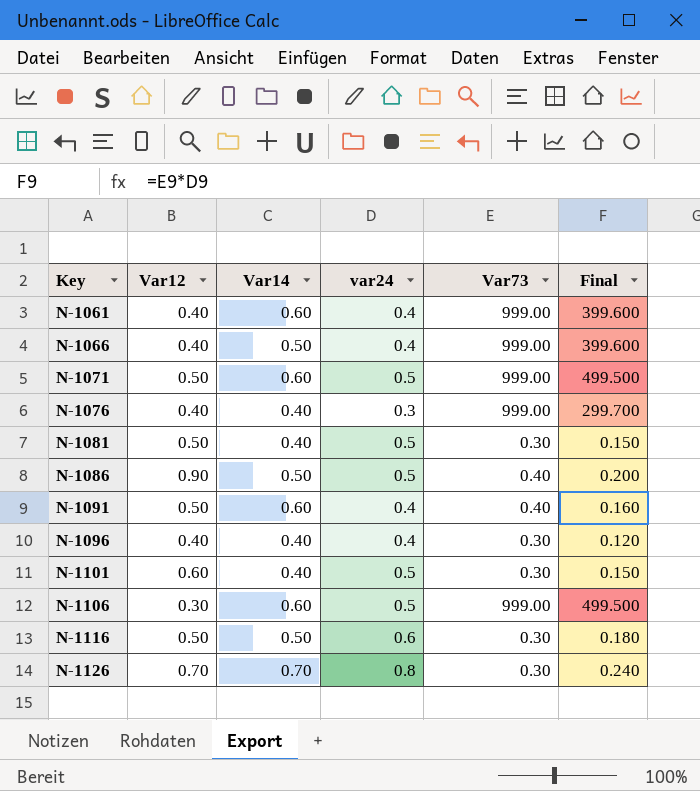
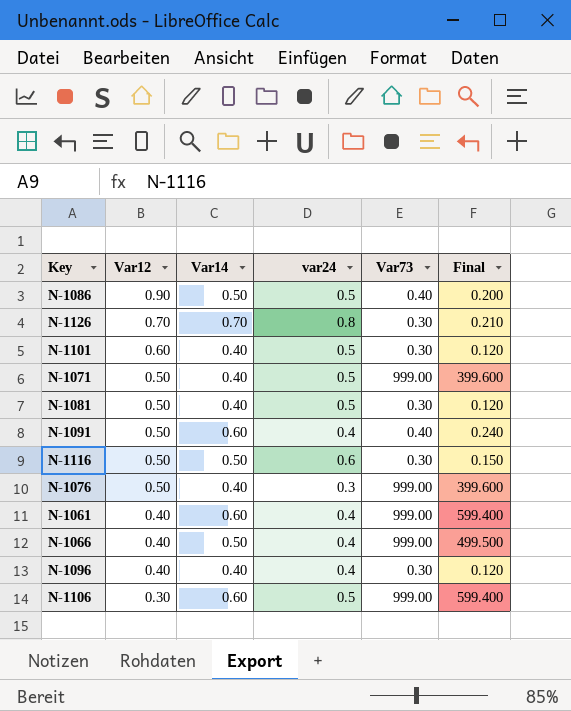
row order: Key ascending -> Var12 descending
column Final | formula: [var24] * [Var73] -> [Var14] * [Var73]
N-1071 | Var14: 0.60 -> 0.40
N-1076 | Var12: 0.40 -> 0.50

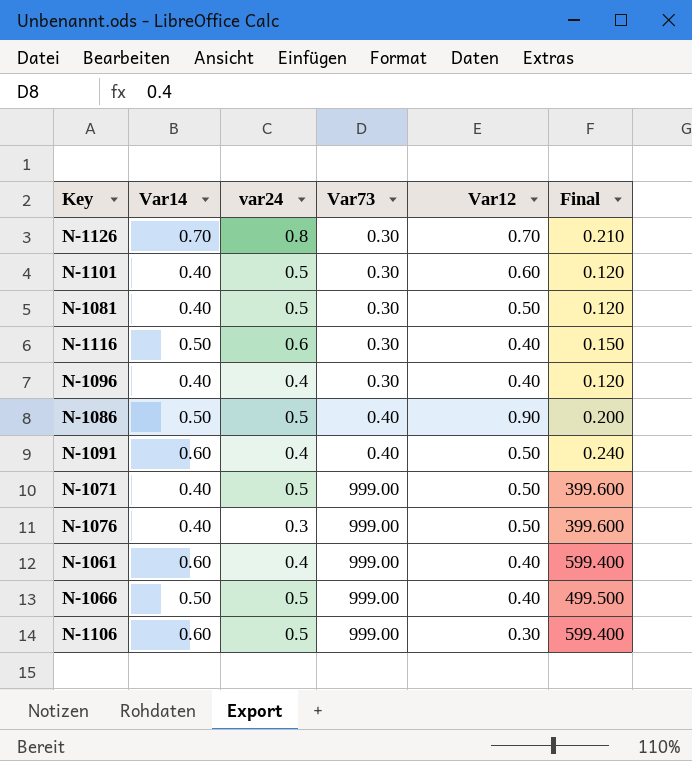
row order: Var12 descending -> Var73 ascending
column Var12 | position: 2 -> 5
N-1116 | Var12: 0.50 -> 0.40
N-1066 | var24: 0.4 -> 0.5

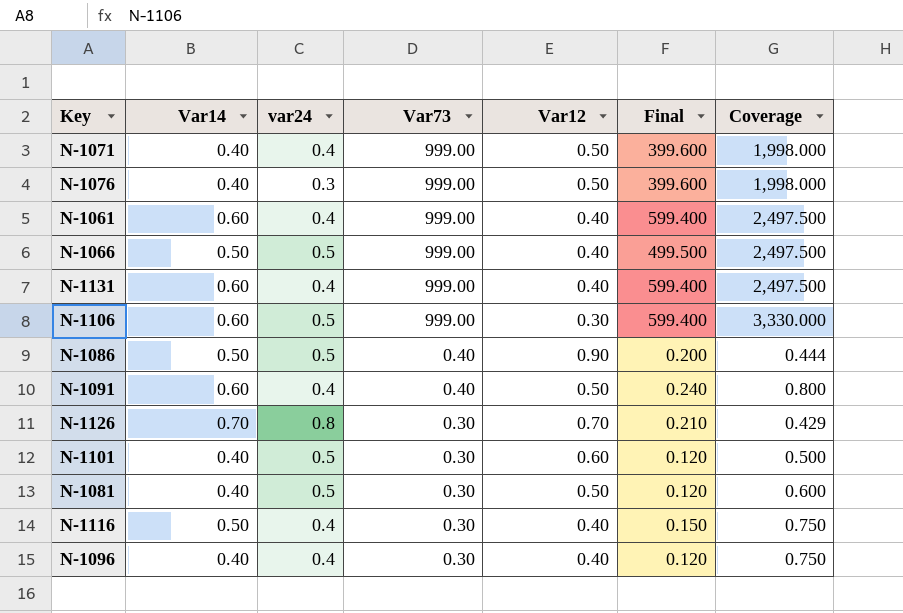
row order: Var73 ascending -> Var73 descending
column Coverage | formula: none -> [Var73] / [Var12]
N-1071 | var24: 0.5 -> 0.4
row N-1131: none -> 0.60 | 0.4 | 999.00 | 0.40 | 599.400 | 2,497.500
N-1116 | var24: 0.6 -> 0.4

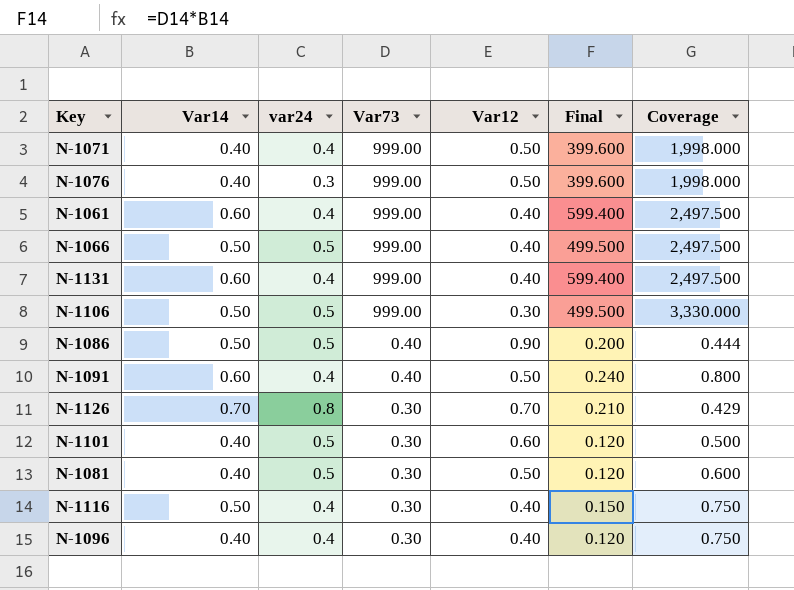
N-1106 | Var14: 0.60 -> 0.50
N-1106 | Final: 599.400 -> 499.500

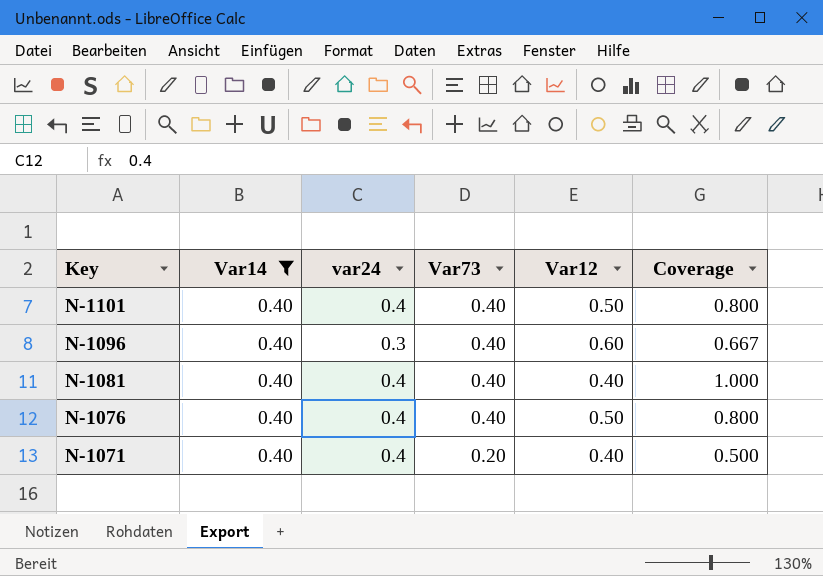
filter: none -> Var14 = 0.40
row order: Var73 descending -> Key descending
column Final | formula: [Var14] * [Var73] -> none
N-1101 | var24: 0.5 -> 0.4
N-1101 | Var73: 0.30 -> 0.40
N-1101 | Var12: 0.60 -> 0.50
N-1101 | Coverage: 0.500 -> 0.800
N-1096 | var24: 0.4 -> 0.3
N-1096 | Var73: 0.30 -> 0.40
N-1096 | Var12: 0.40 -> 0.60
N-1096 | Coverage: 0.750 -> 0.667
N-1081 | var24: 0.5 -> 0.4
N-1081 | Var73: 0.30 -> 0.40
N-1081 | Var12: 0.50 -> 0.40
N-1081 | Coverage: 0.600 -> 1.000
N-1076 | var24: 0.3 -> 0.4
N-1076 | Var73: 999.00 -> 0.40
N-1076 | Coverage: 1,998.000 -> 0.800
N-1071 | Var73: 999.00 -> 0.20
N-1071 | Var12: 0.50 -> 0.40
N-1071 | Coverage: 1,998.000 -> 0.500

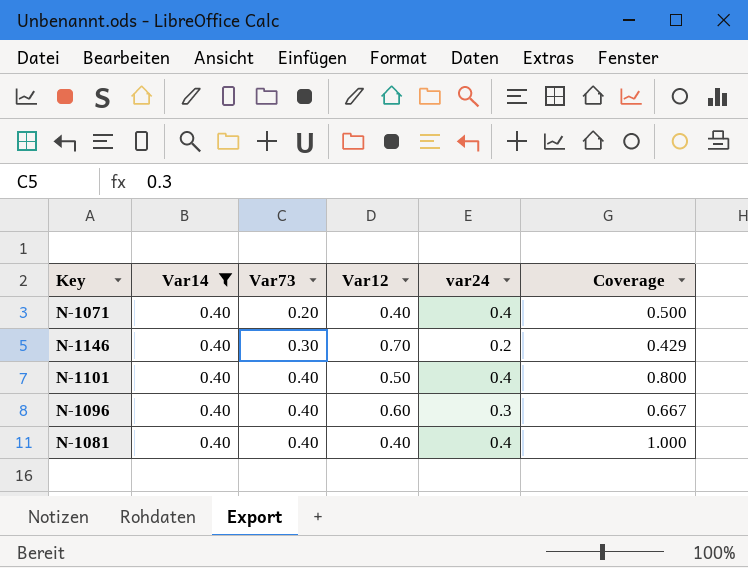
row order: Key descending -> Var73 ascending
column var24 | position: 3 -> 5
row N-1076: 0.40 | 0.4 | 0.40 | 0.50 | 0.800 -> none
row N-1146: none -> 0.40 | 0.30 | 0.70 | 0.2 | 0.429

